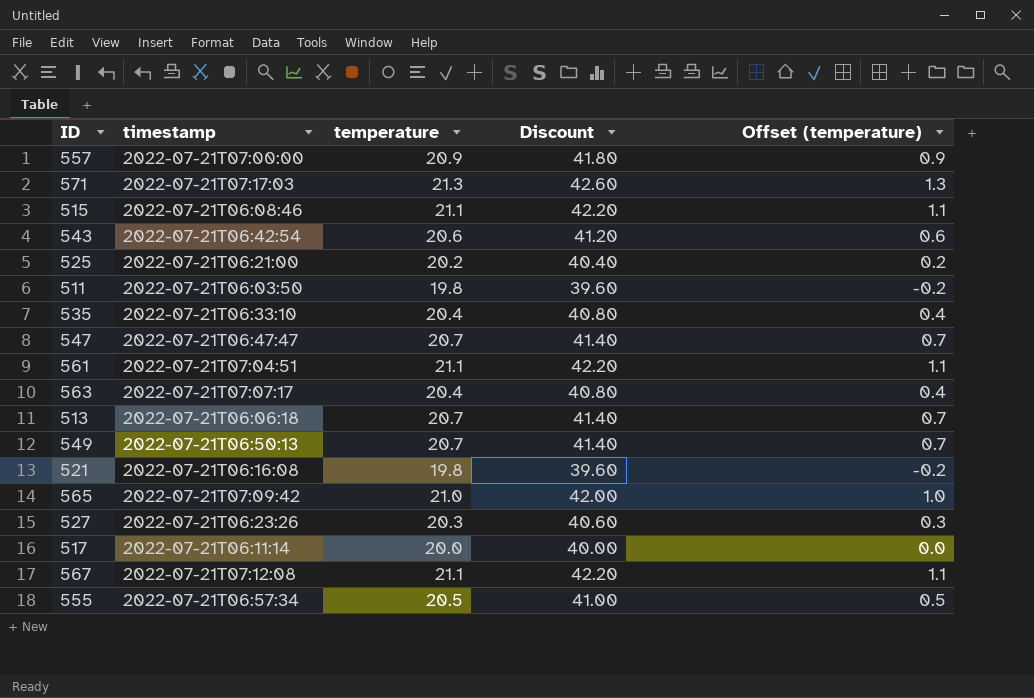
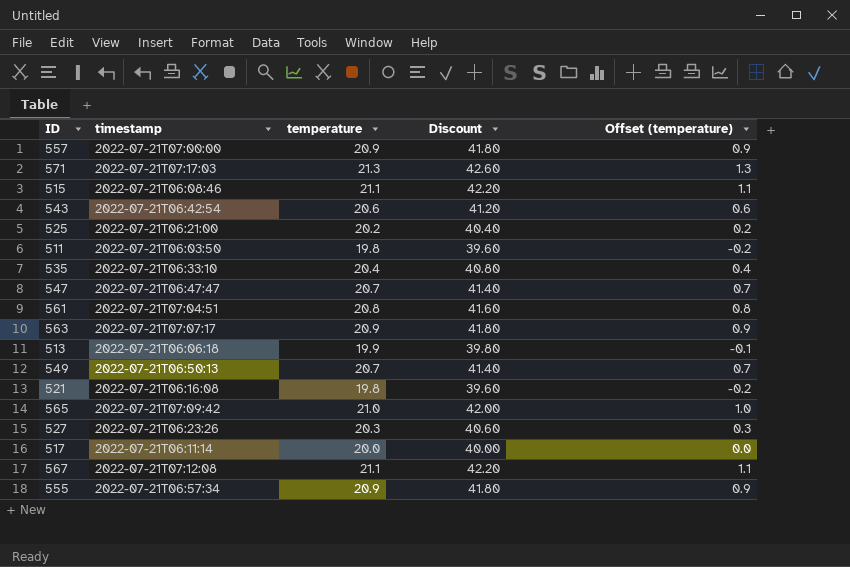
561 | temperature: 21.1 -> 20.8
561 | Discount: 42.20 -> 41.60
561 | Offset (temperature): 1.1 -> 0.8
563 | temperature: 20.4 -> 20.9
563 | Discount: 40.80 -> 41.80
563 | Offset (temperature): 0.4 -> 0.9
513 | temperature: 20.7 -> 19.9
513 | Discount: 41.40 -> 39.80
513 | Offset (temperature): 0.7 -> -0.1
555 | temperature: 20.5 -> 20.9
555 | Discount: 41.00 -> 41.80
555 | Offset (temperature): 0.5 -> 0.9

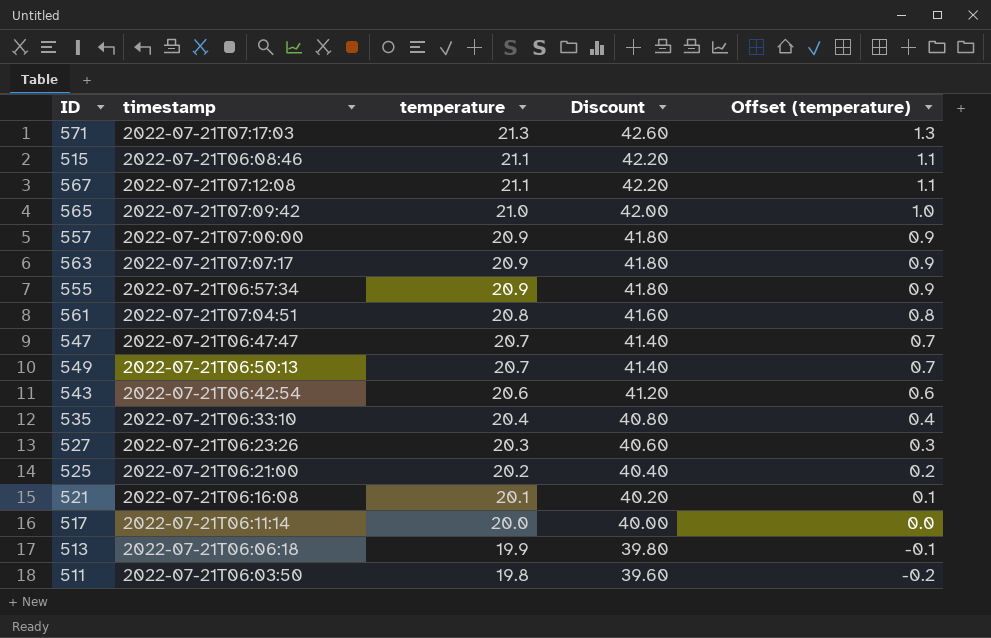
row order: none -> temperature descending
521 | temperature: 19.8 -> 20.1
521 | Discount: 39.60 -> 40.20
521 | Offset (temperature): -0.2 -> 0.1

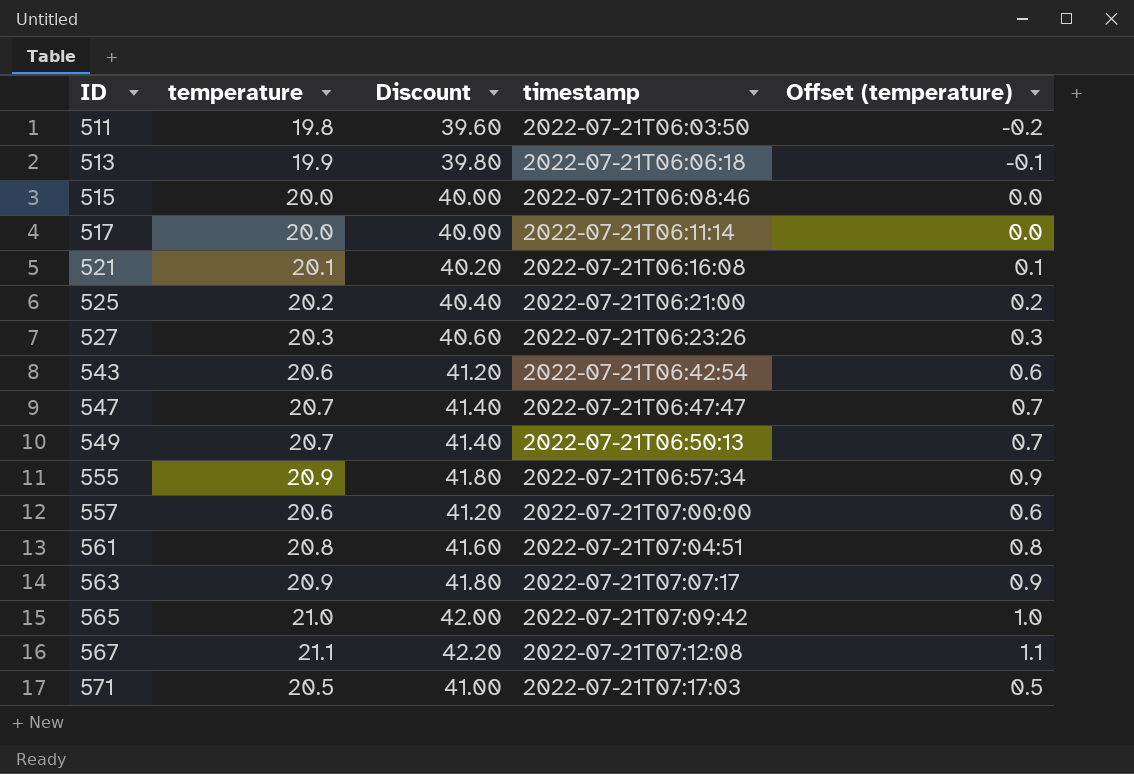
row order: temperature descending -> ID ascending
column timestamp | position: 2 -> 4
row 535: 2022-07-21T06:33:10 | 20.4 | 40.80 | 0.4 -> none
515 | temperature: 21.1 -> 20.0
515 | Discount: 42.20 -> 40.00
515 | Offset (temperature): 1.1 -> 0.0
557 | temperature: 20.9 -> 20.6
557 | Discount: 41.80 -> 41.20
557 | Offset (temperature): 0.9 -> 0.6
571 | temperature: 21.3 -> 20.5
571 | Discount: 42.60 -> 41.00
571 | Offset (temperature): 1.3 -> 0.5

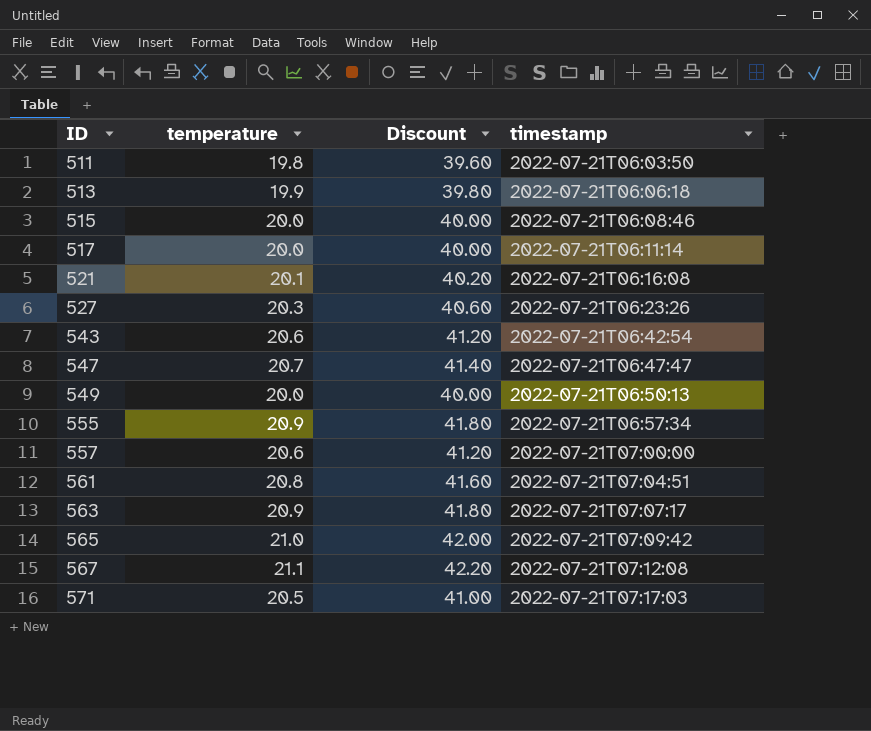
column Offset (temperature) | formula: [temperature] - 20 -> none
row 525: 20.2 | 40.40 | 2022-07-21T06:21:00 | 0.2 -> none
549 | temperature: 20.7 -> 20.0
549 | Discount: 41.40 -> 40.00

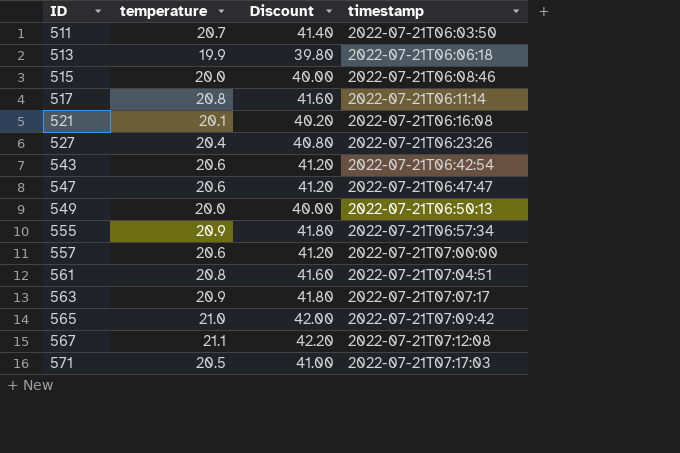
511 | temperature: 19.8 -> 20.7
511 | Discount: 39.60 -> 41.40
517 | temperature: 20.0 -> 20.8
517 | Discount: 40.00 -> 41.60
527 | temperature: 20.3 -> 20.4
527 | Discount: 40.60 -> 40.80
547 | temperature: 20.7 -> 20.6
547 | Discount: 41.40 -> 41.20

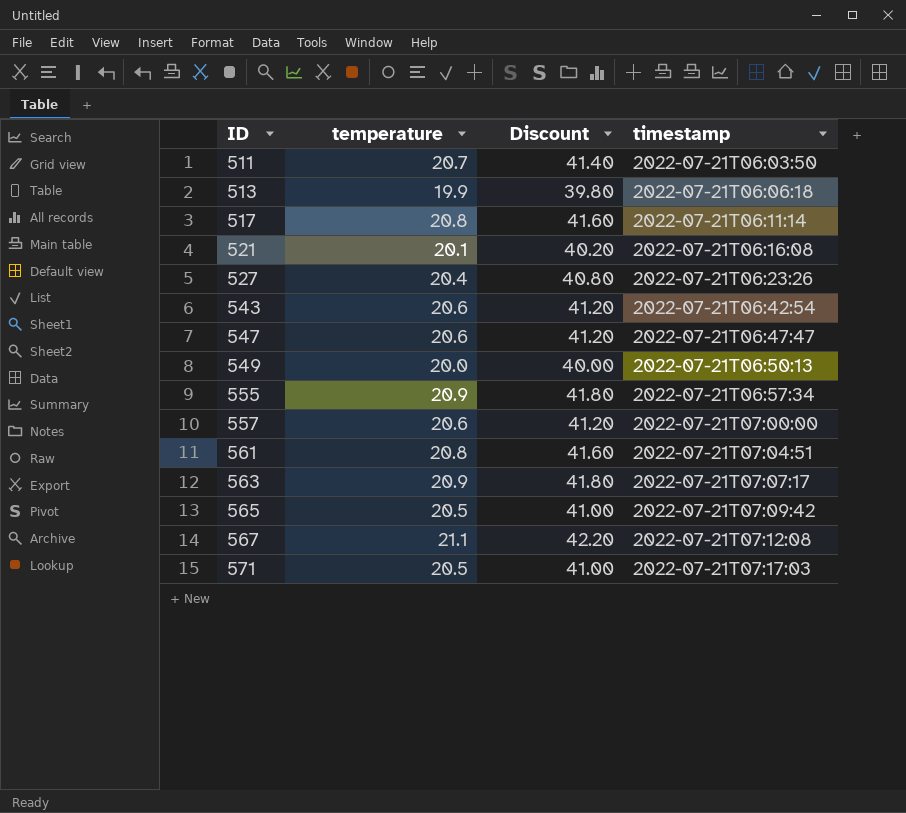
row 515: 20.0 | 40.00 | 2022-07-21T06:08:46 -> none
565 | temperature: 21.0 -> 20.5
565 | Discount: 42.00 -> 41.00

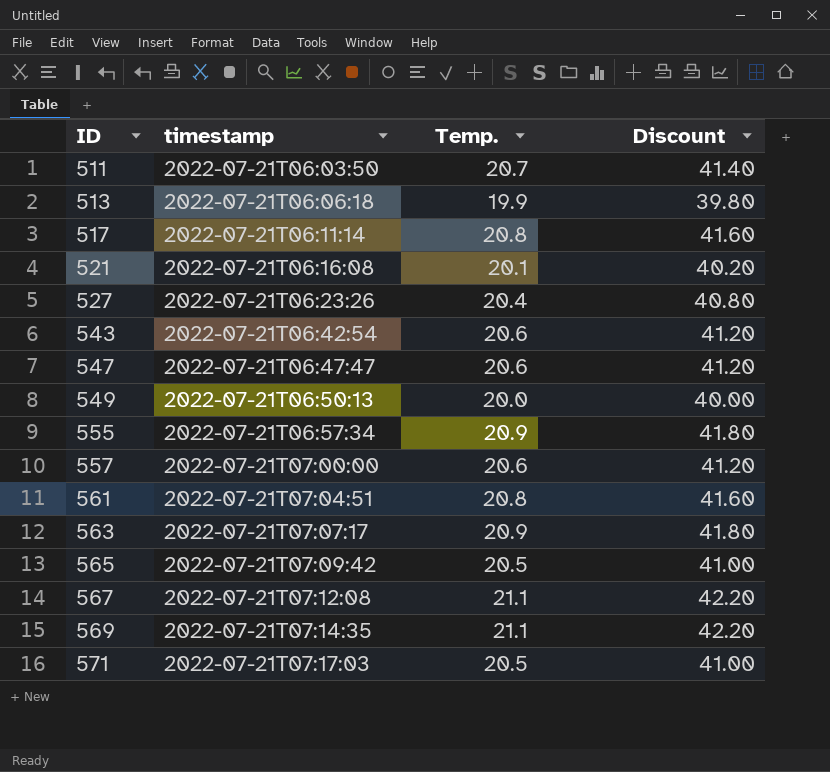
column timestamp | position: 4 -> 2
column name: temperature -> Temp.
row 569: none -> 2022-07-21T07:14:35 | 21.1 | 42.20

